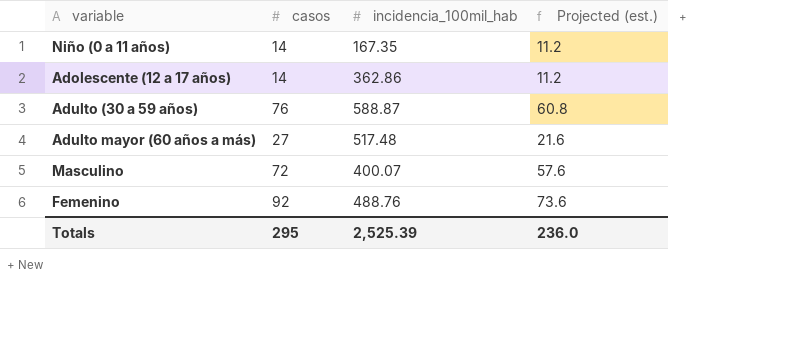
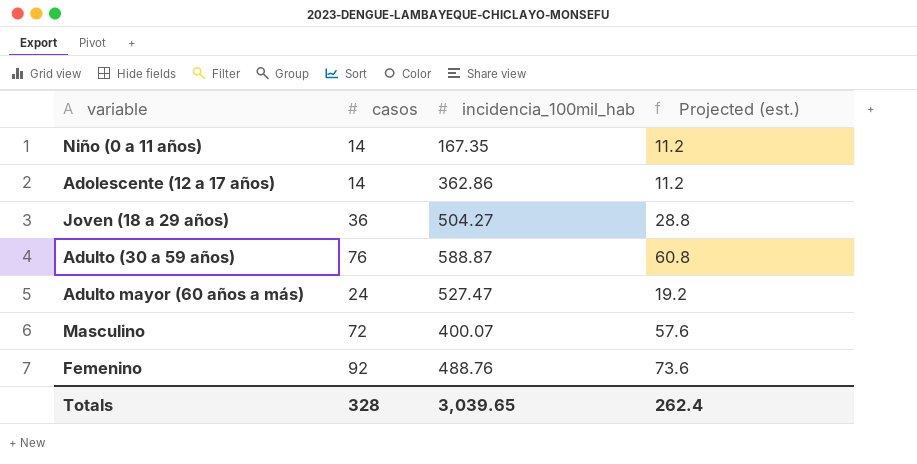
row Joven (18 a 29 años): none -> 36 | 504.27 | 28.8
Adulto mayor (60 años a más) | casos: 27 -> 24
Adulto mayor (60 años a más) | incidencia_100mil_hab: 517.48 -> 527.47
Adulto mayor (60 años a más) | Projected (est.): 21.6 -> 19.2
Totals | casos: 295 -> 328
Totals | incidencia_100mil_hab: 2,525.39 -> 3,039.65
Totals | Projected (est.): 236.0 -> 262.4

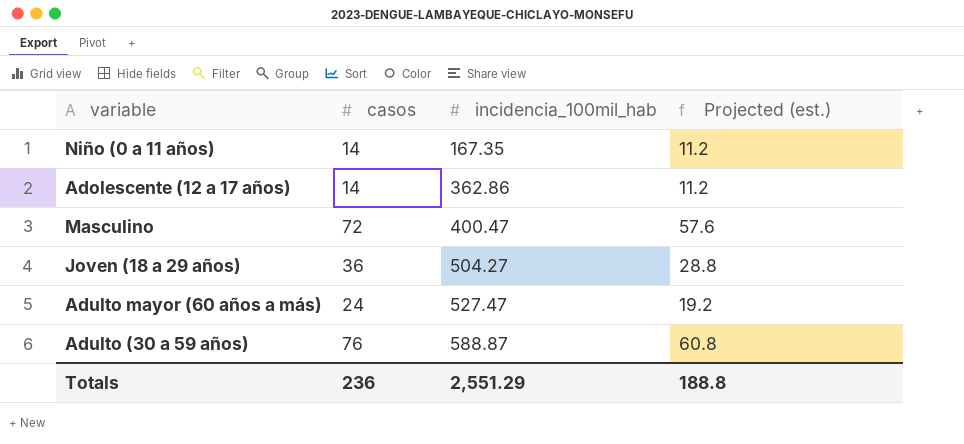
row order: none -> incidencia_100mil_hab ascending
row Femenino: 92 | 488.76 | 73.6 -> none
Masculino | incidencia_100mil_hab: 400.07 -> 400.47
Totals | casos: 328 -> 236
Totals | incidencia_100mil_hab: 3,039.65 -> 2,551.29
Totals | Projected (est.): 262.4 -> 188.8

